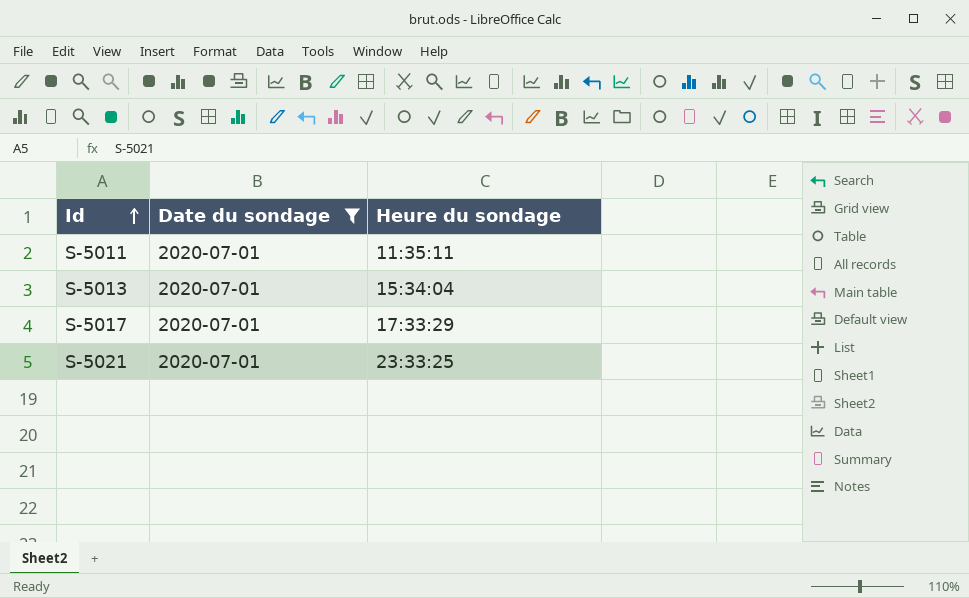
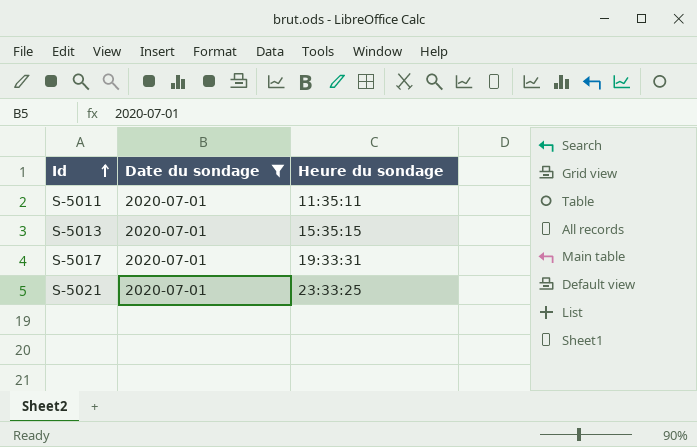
S-5013 | Heure du sondage: 15:34:04 -> 15:35:15
S-5017 | Heure du sondage: 17:33:29 -> 19:33:31

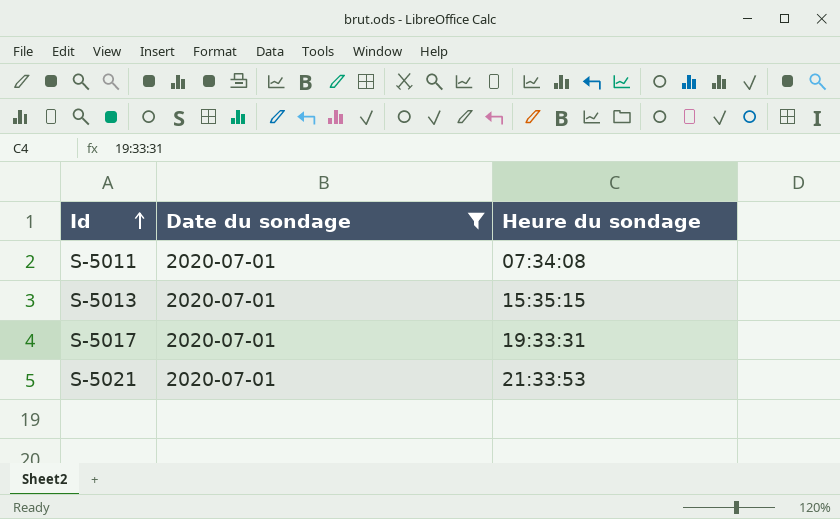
S-5011 | Heure du sondage: 11:35:11 -> 07:34:08
S-5021 | Heure du sondage: 23:33:25 -> 21:33:53

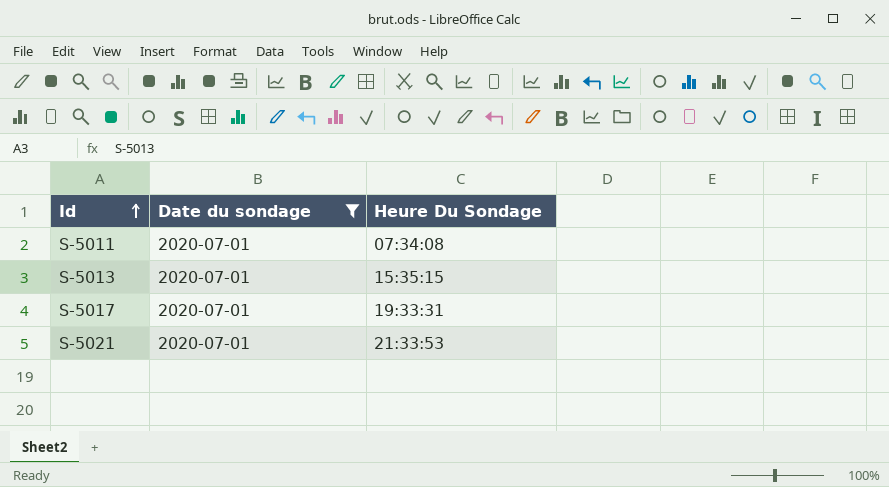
column name: Heure du sondage -> Heure Du Sondage

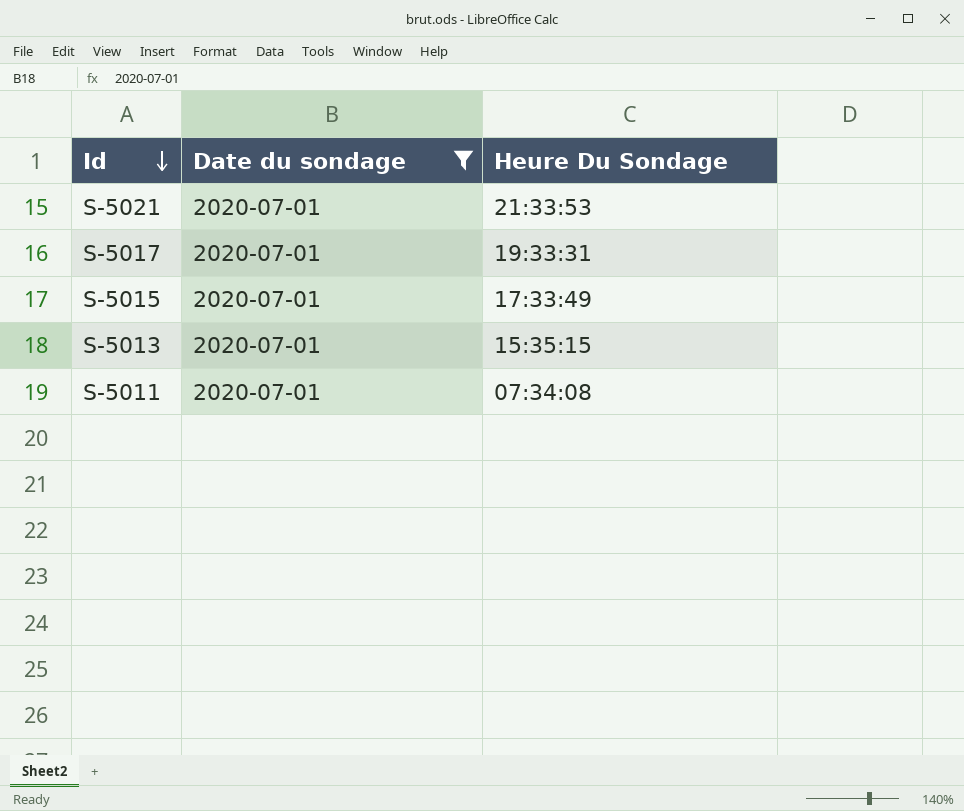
row order: Id ascending -> Id descending
row S-5015: none -> 2020-07-01 | 17:33:49

